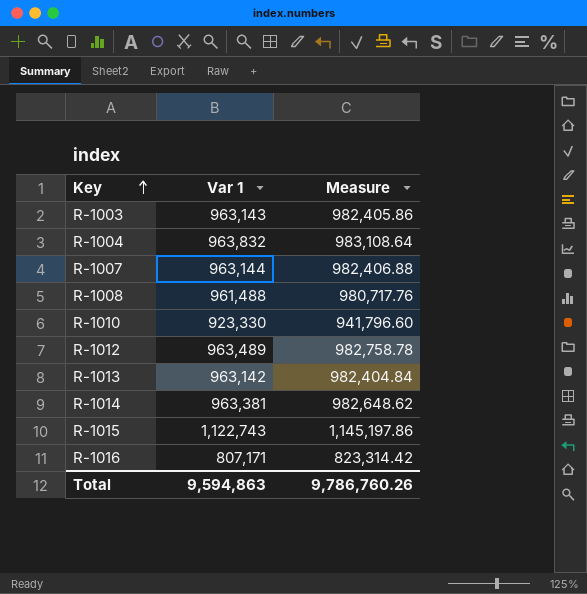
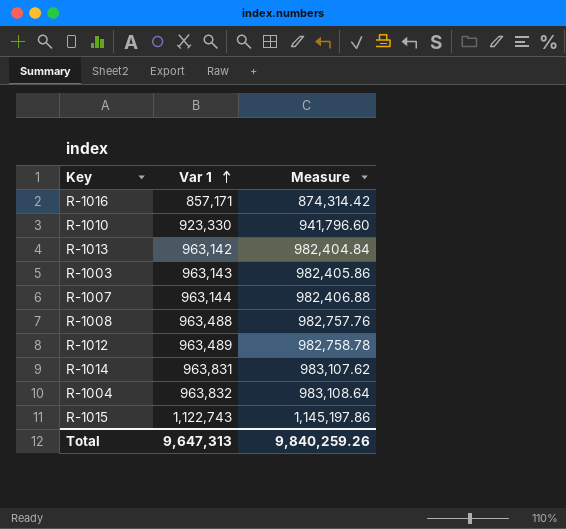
row order: Key ascending -> Var 1 ascending
R-1016 | Var 1: 807,171 -> 857,171
R-1016 | Measure: 823,314.42 -> 874,314.42
R-1008 | Var 1: 961,488 -> 963,488
R-1008 | Measure: 980,717.76 -> 982,757.76
R-1014 | Var 1: 963,381 -> 963,831
R-1014 | Measure: 982,648.62 -> 983,107.62
Total | Var 1: 9,594,863 -> 9,647,313
Total | Measure: 9,786,760.26 -> 9,840,259.26

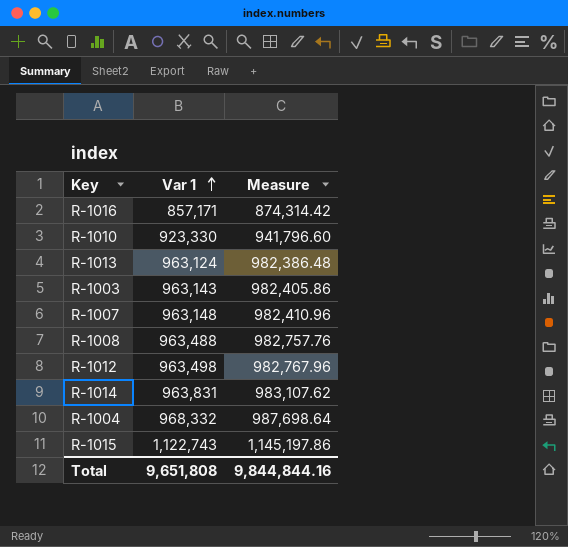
R-1013 | Var 1: 963,142 -> 963,124
R-1013 | Measure: 982,404.84 -> 982,386.48
R-1007 | Var 1: 963,144 -> 963,148
R-1007 | Measure: 982,406.88 -> 982,410.96
R-1012 | Var 1: 963,489 -> 963,498
R-1012 | Measure: 982,758.78 -> 982,767.96
R-1004 | Var 1: 963,832 -> 968,332
R-1004 | Measure: 983,108.64 -> 987,698.64
Total | Var 1: 9,647,313 -> 9,651,808
Total | Measure: 9,840,259.26 -> 9,844,844.16

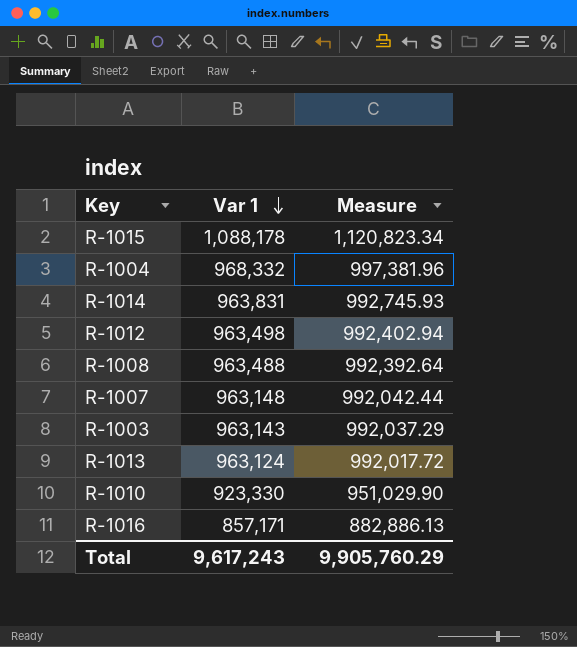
row order: Var 1 ascending -> Var 1 descending
column Measure | formula: [Var 1] * 1.02 -> [Var 1] * 1.03
R-1015 | Var 1: 1,122,743 -> 1,088,178
Total | Var 1: 9,651,808 -> 9,617,243
Total | Measure: 9,844,844.16 -> 9,905,760.29

